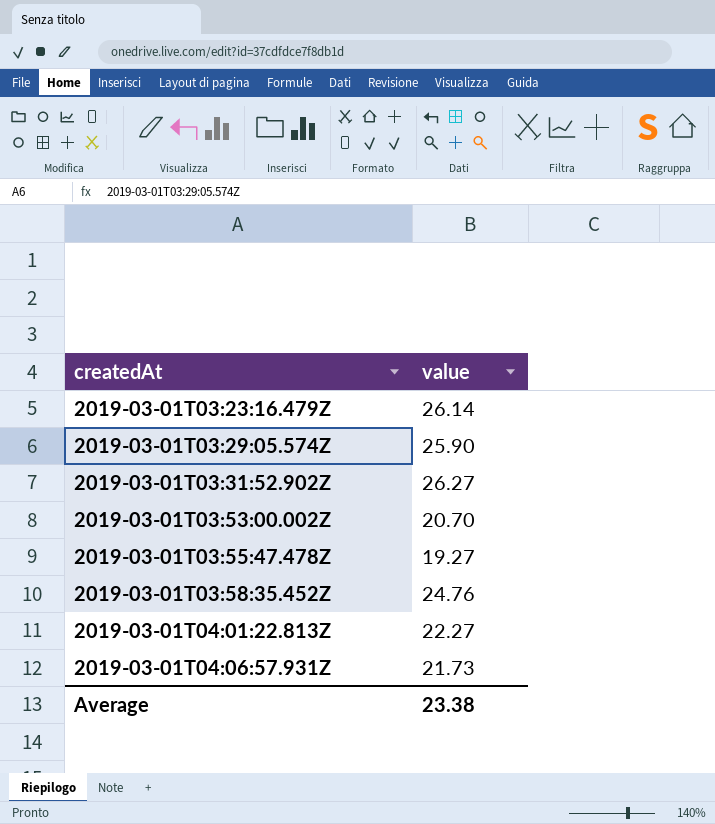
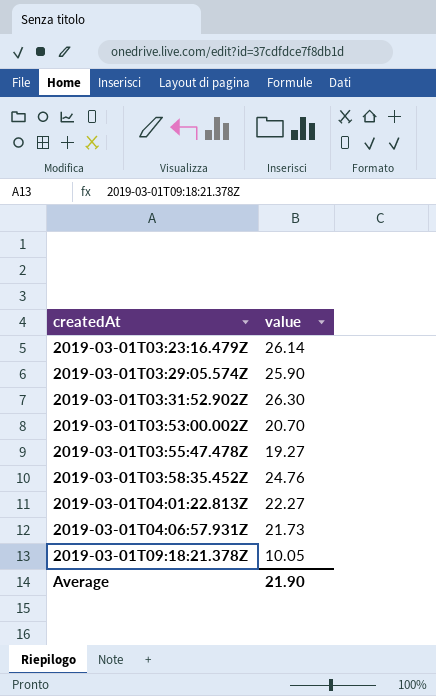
2019-03-01T03:31:52.902Z | value: 26.27 -> 26.30
row 2019-03-01T09:18:21.378Z: none -> 10.05
Average | value: 23.38 -> 21.90

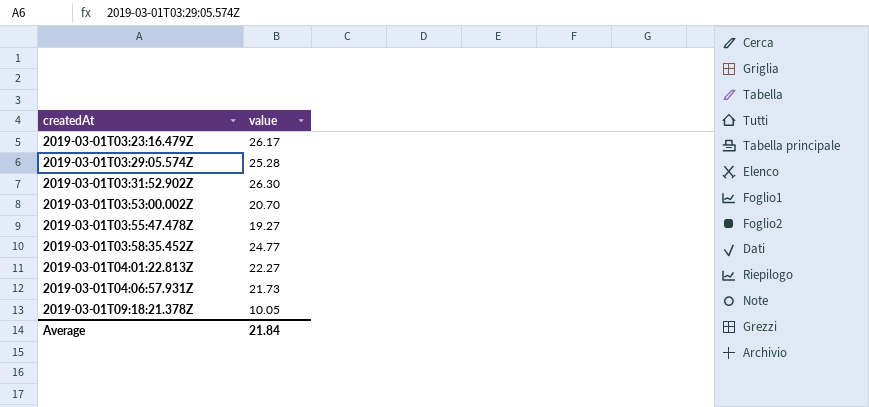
2019-03-01T03:23:16.479Z | value: 26.14 -> 26.17
2019-03-01T03:29:05.574Z | value: 25.90 -> 25.28
2019-03-01T03:58:35.452Z | value: 24.76 -> 24.77
Average | value: 21.90 -> 21.84

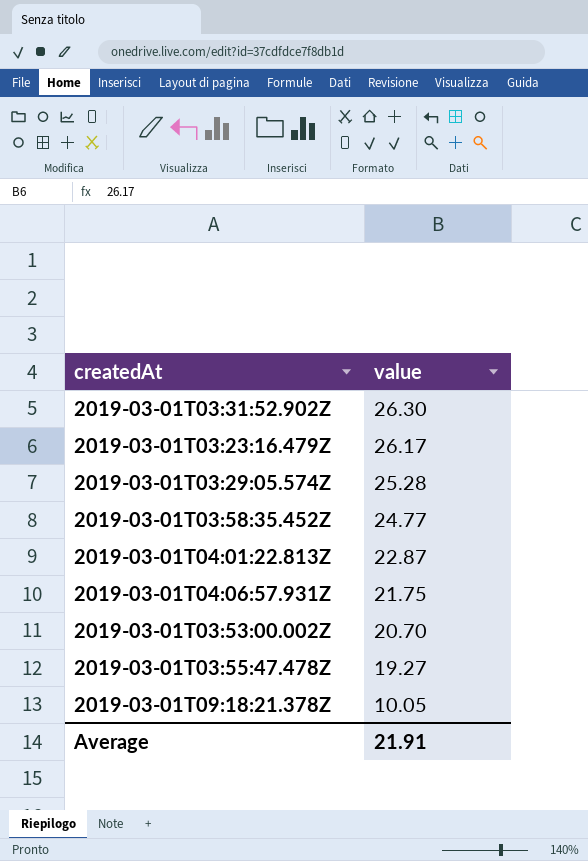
row order: createdAt ascending -> value descending
2019-03-01T04:01:22.813Z | value: 22.27 -> 22.87
2019-03-01T04:06:57.931Z | value: 21.73 -> 21.75
Average | value: 21.84 -> 21.91

